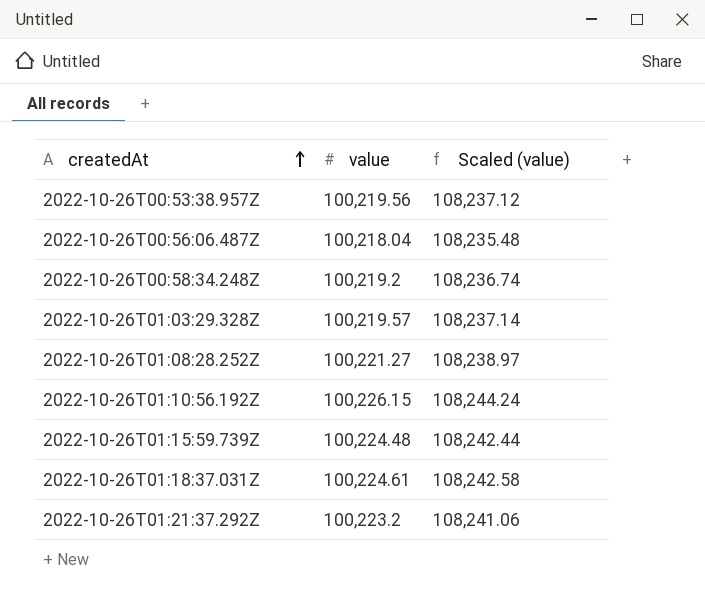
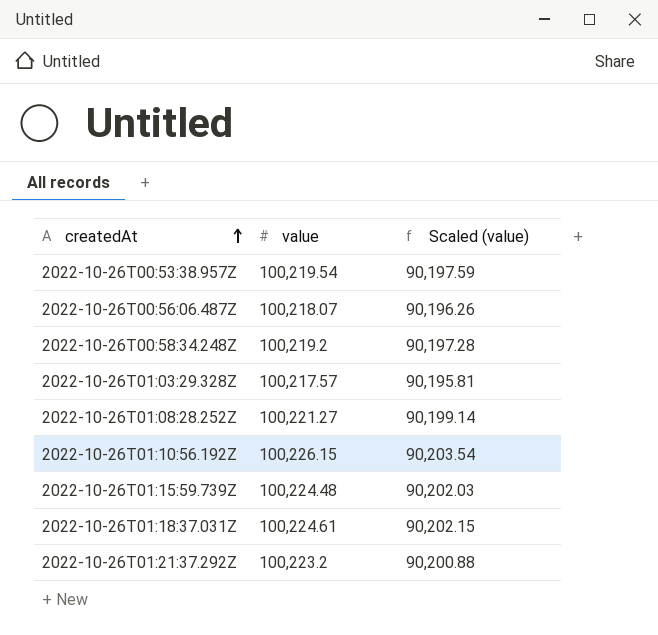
column Scaled (value) | formula: [value] * 1.08 -> [value] * 0.9
2022-10-26T00:53:38.957Z | value: 100,219.56 -> 100,219.54
2022-10-26T00:56:06.487Z | value: 100,218.04 -> 100,218.07
2022-10-26T01:03:29.328Z | value: 100,219.57 -> 100,217.57

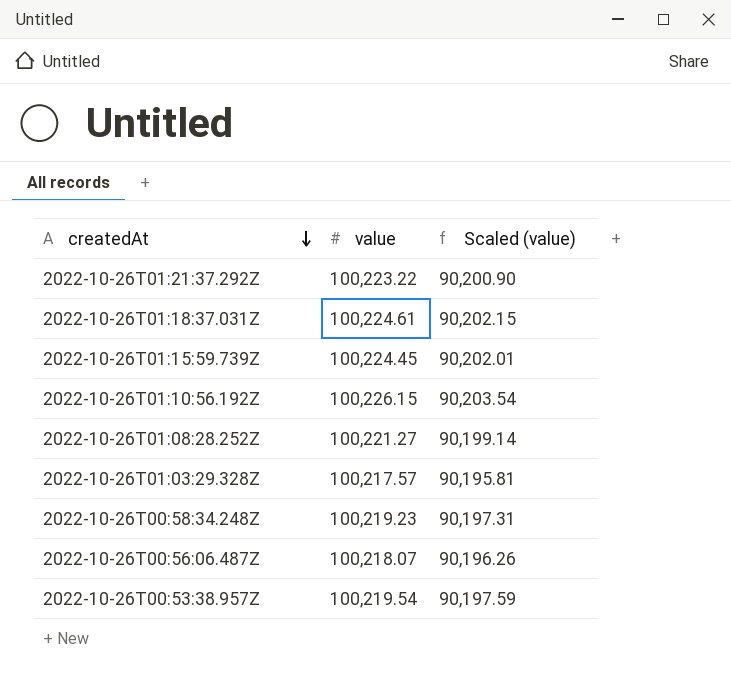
row order: createdAt ascending -> createdAt descending
2022-10-26T01:21:37.292Z | value: 100,223.2 -> 100,223.22
2022-10-26T01:21:37.292Z | Scaled (value): 90,200.88 -> 90,200.90
2022-10-26T01:15:59.739Z | value: 100,224.48 -> 100,224.45
2022-10-26T01:15:59.739Z | Scaled (value): 90,202.03 -> 90,202.01
2022-10-26T00:58:34.248Z | value: 100,219.2 -> 100,219.23
2022-10-26T00:58:34.248Z | Scaled (value): 90,197.28 -> 90,197.31

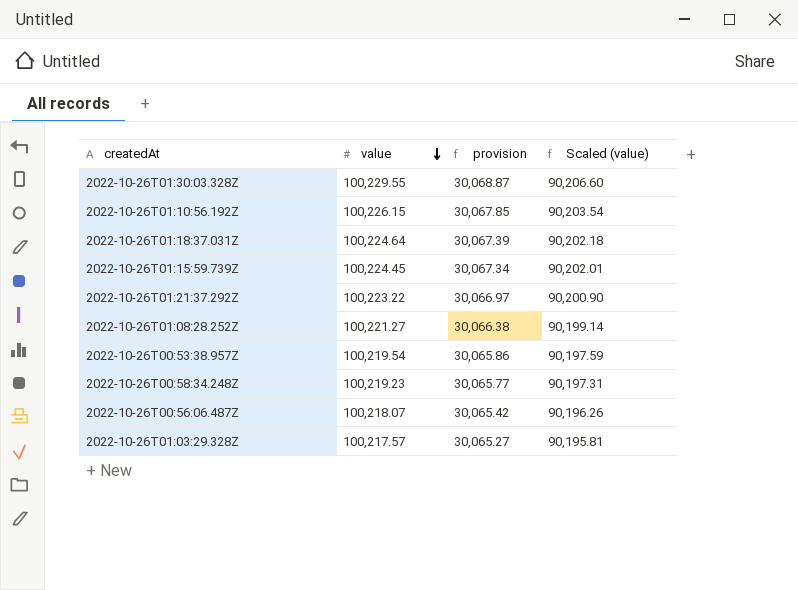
row order: createdAt descending -> value descending
column provision | formula: none -> [value] * 0.3
row 2022-10-26T01:30:03.328Z: none -> 100,229.55 | 30,068.87 | 90,206.60
2022-10-26T01:18:37.031Z | value: 100,224.61 -> 100,224.64
2022-10-26T01:18:37.031Z | Scaled (value): 90,202.15 -> 90,202.18

